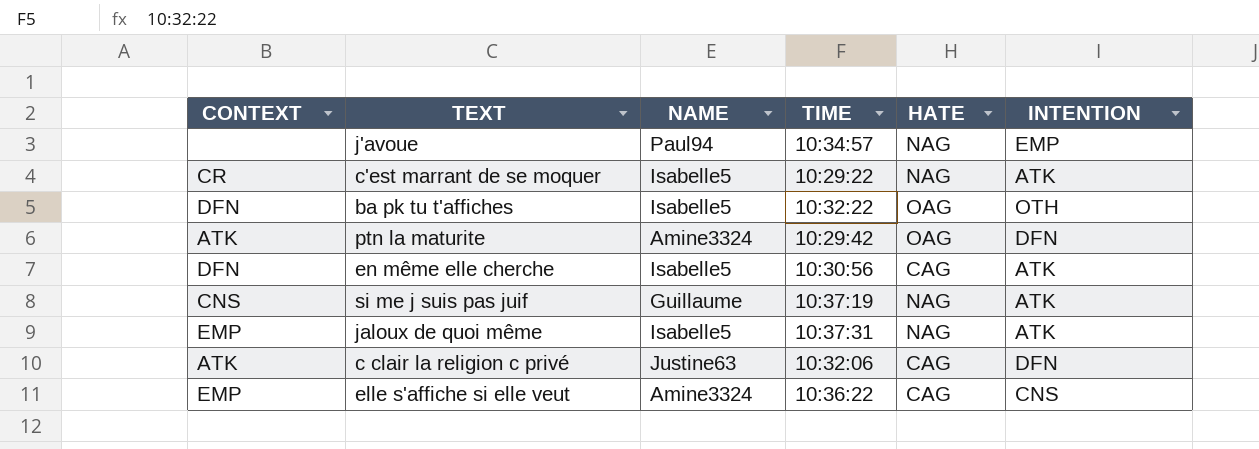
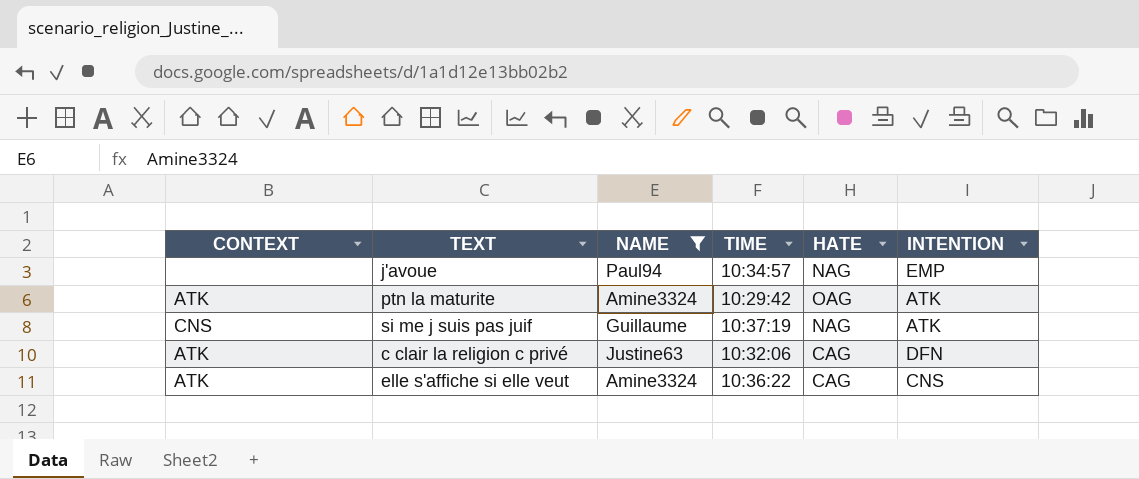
filter: none -> NAME != Isabelle5
ptn la maturite | INTENTION: DFN -> ATK
elle s'affiche si elle veut | CONTEXT: EMP -> ATK

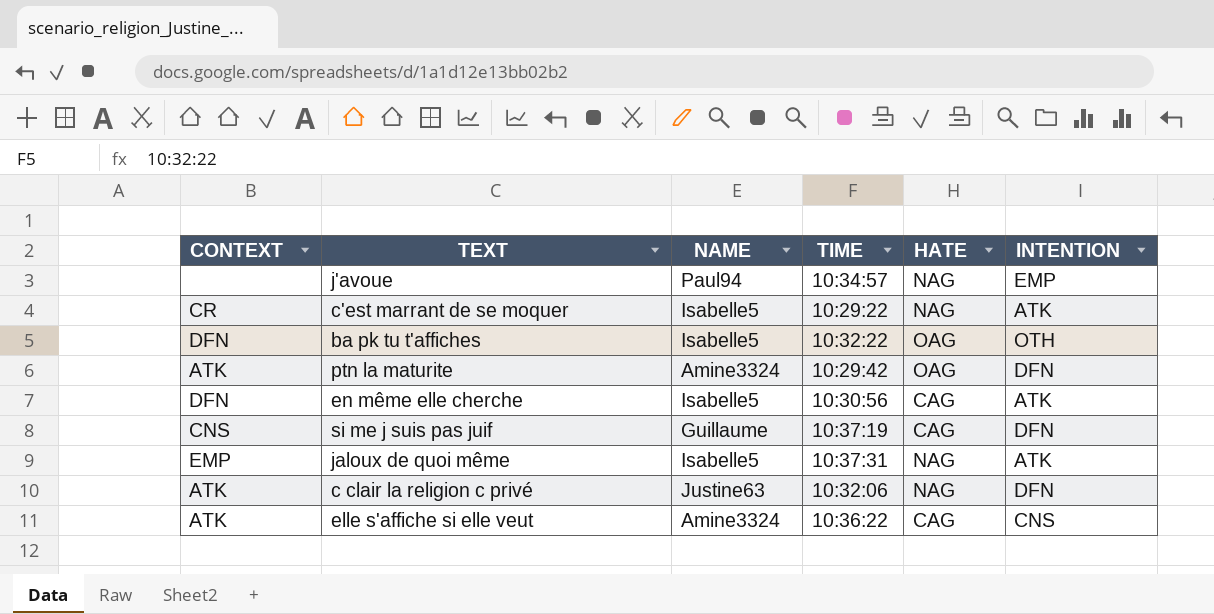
filter: NAME != Isabelle5 -> none
ptn la maturite | INTENTION: ATK -> DFN
si me j suis pas juif | HATE: NAG -> CAG
si me j suis pas juif | INTENTION: ATK -> DFN
c clair la religion c privé | HATE: CAG -> NAG

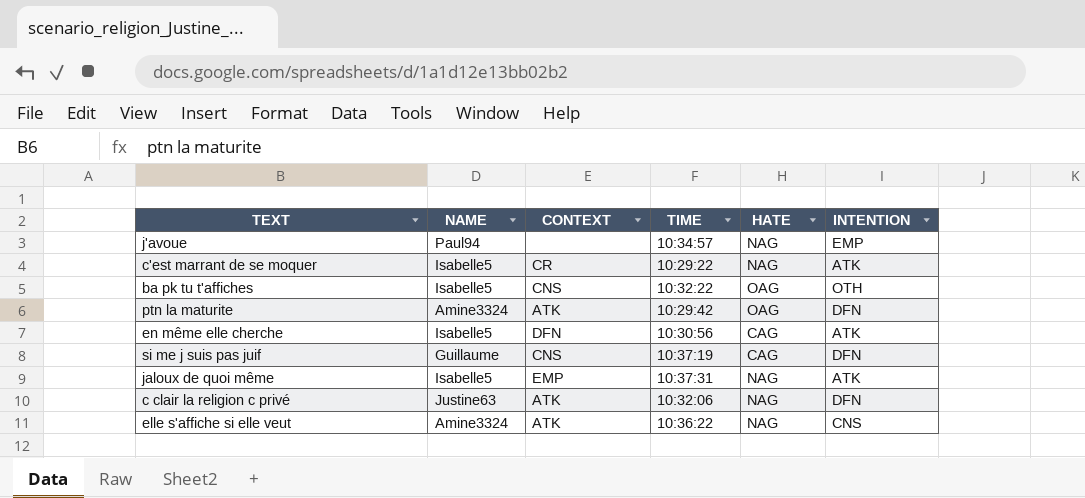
column CONTEXT | position: 1 -> 3
ba pk tu t'affiches | CONTEXT: DFN -> CNS
elle s'affiche si elle veut | HATE: CAG -> NAG

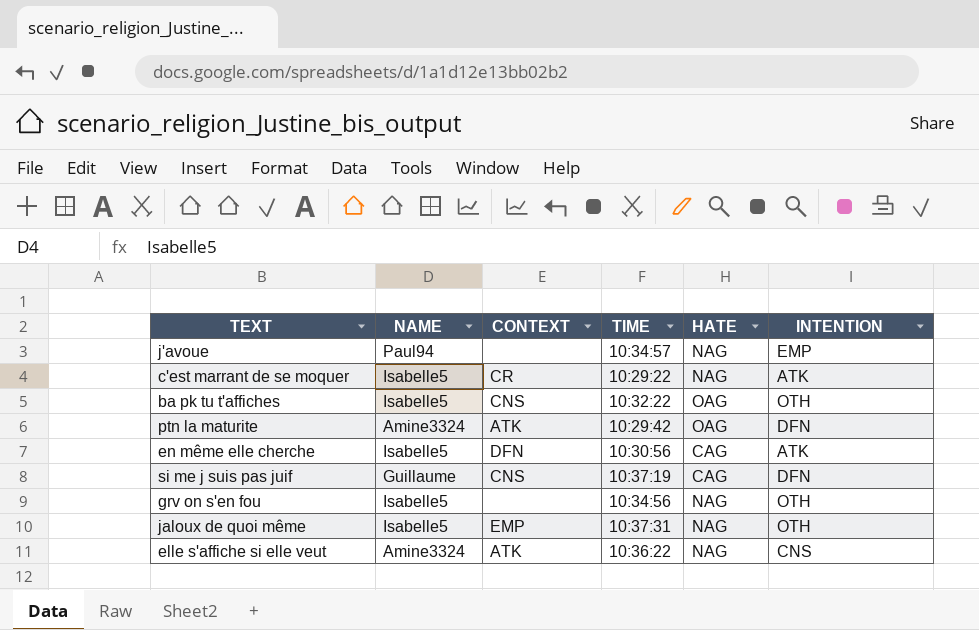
row c clair la religion c privé: Justine63 | ATK | 10:32:06 | NAG | DFN -> none
row grv on s'en fou: none -> Isabelle5 | none | 10:34:56 | NAG | OTH
jaloux de quoi même | INTENTION: ATK -> OTH

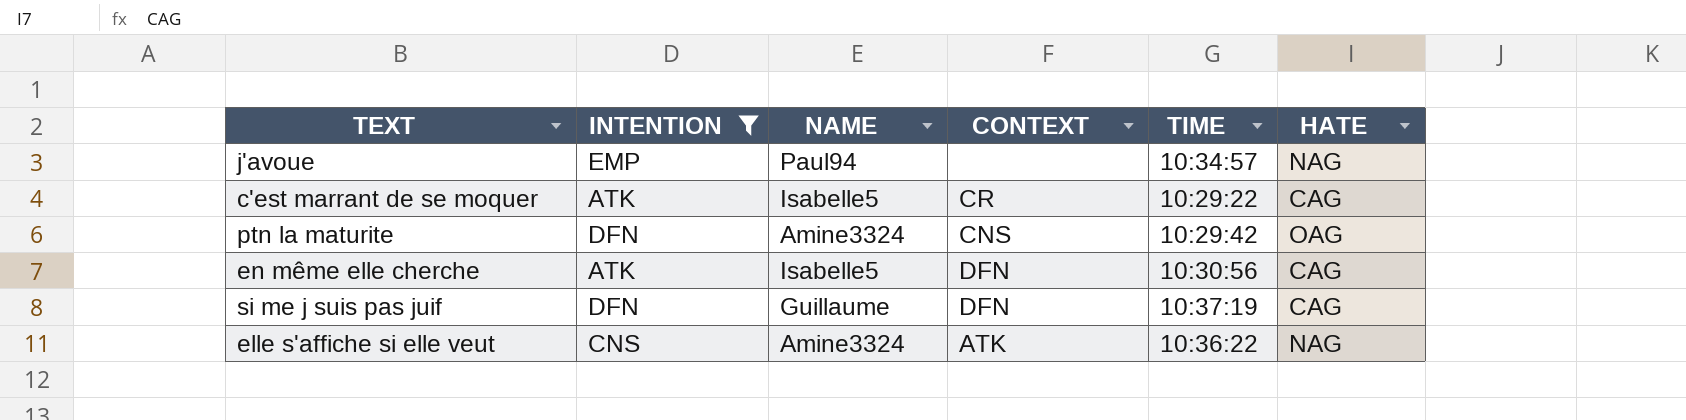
filter: none -> INTENTION != OTH
column INTENTION | position: 6 -> 2
c'est marrant de se moquer | HATE: NAG -> CAG
ptn la maturite | CONTEXT: ATK -> CNS
si me j suis pas juif | CONTEXT: CNS -> DFN

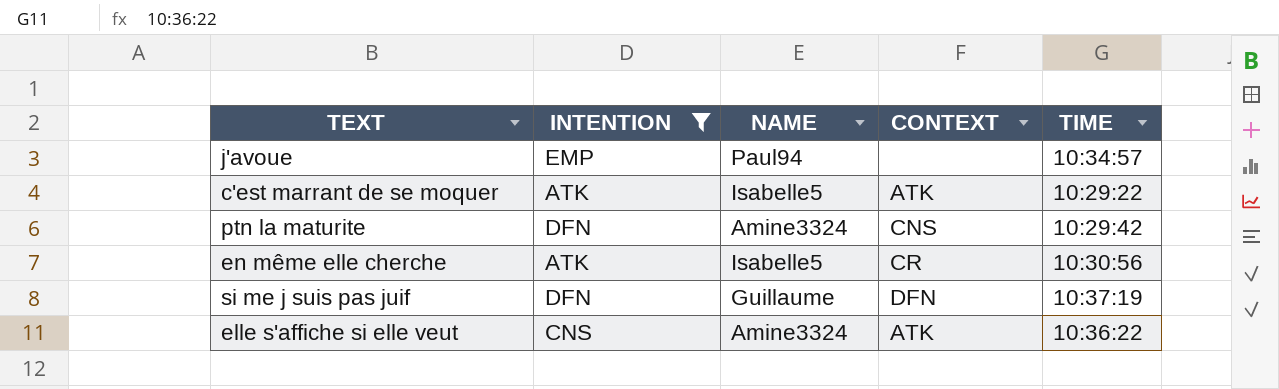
column HATE | position: 6 -> none
c'est marrant de se moquer | CONTEXT: CR -> ATK
en même elle cherche | CONTEXT: DFN -> CR

